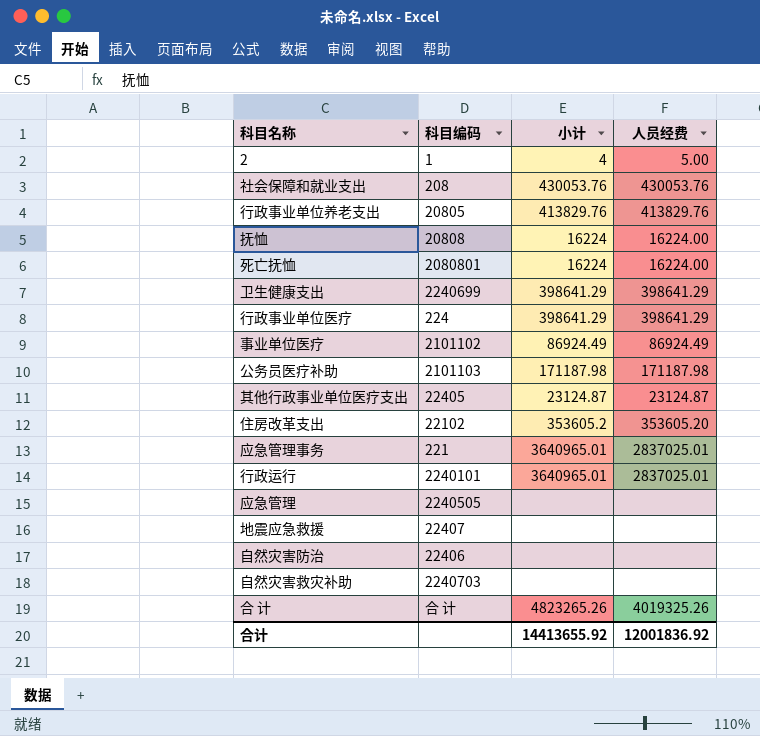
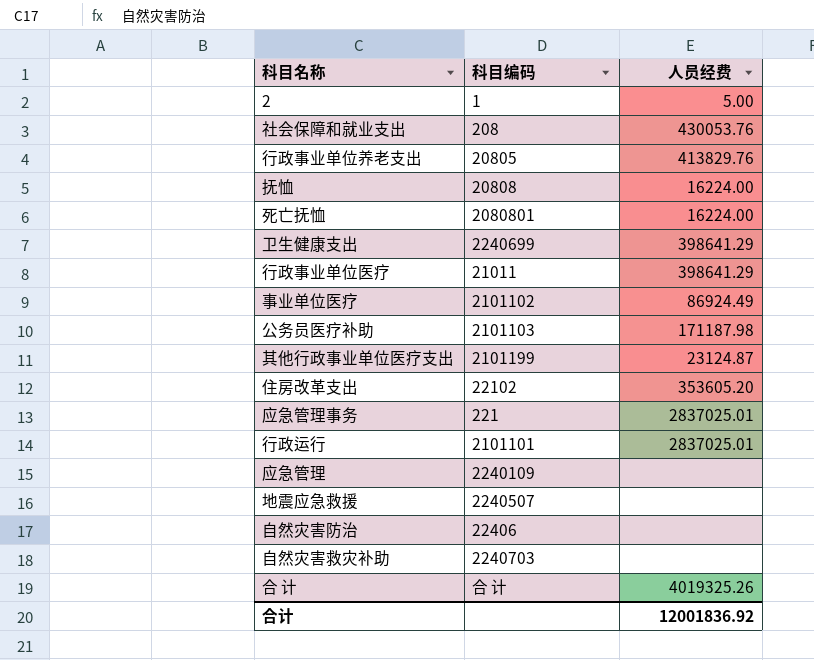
column 小计 | position: 3 -> none
行政事业单位医疗 | 科目编码: 224 -> 21011
其他行政事业单位医疗支出 | 科目编码: 22405 -> 2101199
行政运行 | 科目编码: 2240101 -> 2101101
应急管理 | 科目编码: 2240505 -> 2240109
地震应急救援 | 科目编码: 22407 -> 2240507

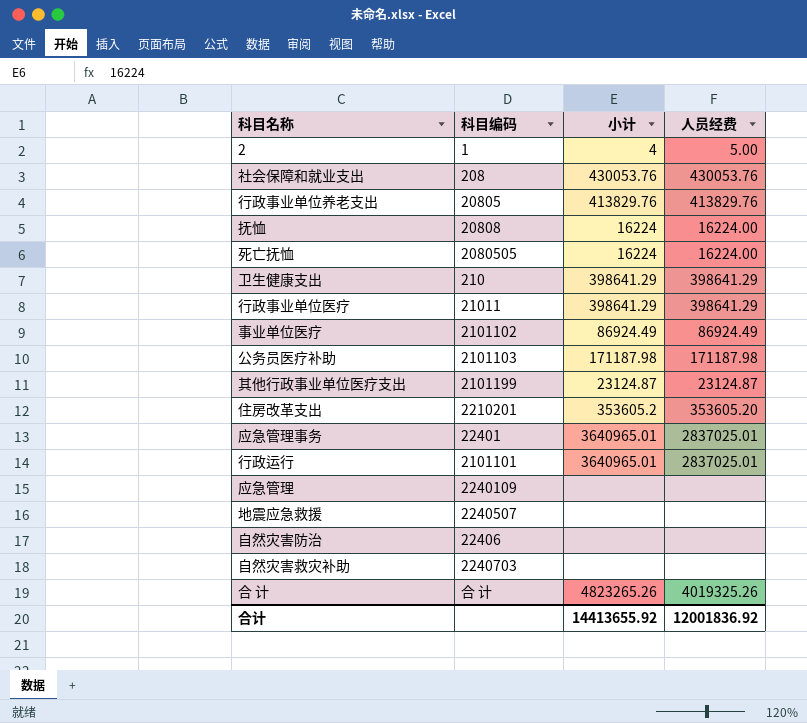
column 小计 | position: none -> 3
死亡抚恤 | 科目编码: 2080801 -> 2080505
卫生健康支出 | 科目编码: 2240699 -> 210
住房改革支出 | 科目编码: 22102 -> 2210201
应急管理事务 | 科目编码: 221 -> 22401

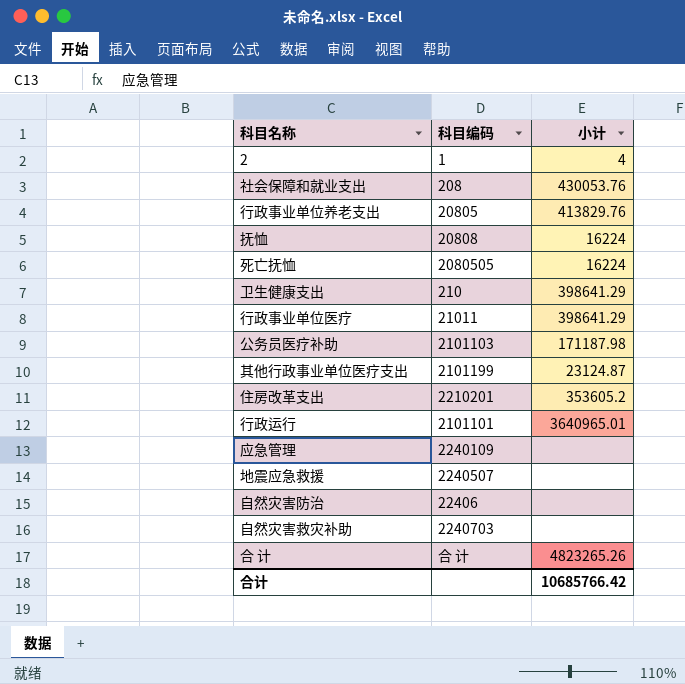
column 人员经费 | position: 4 -> none
row 事业单位医疗: 2101102 | 86924.49 | 86924.49 -> none
row 应急管理事务: 22401 | 3640965.01 | 2837025.01 -> none
合计 | 小计: 14413655.92 -> 10685766.42

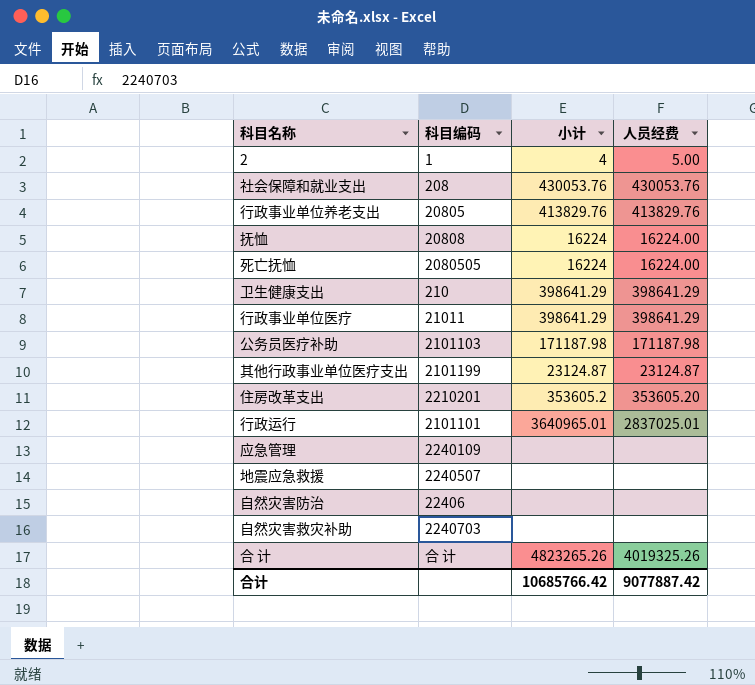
column 人员经费 | position: none -> 4

